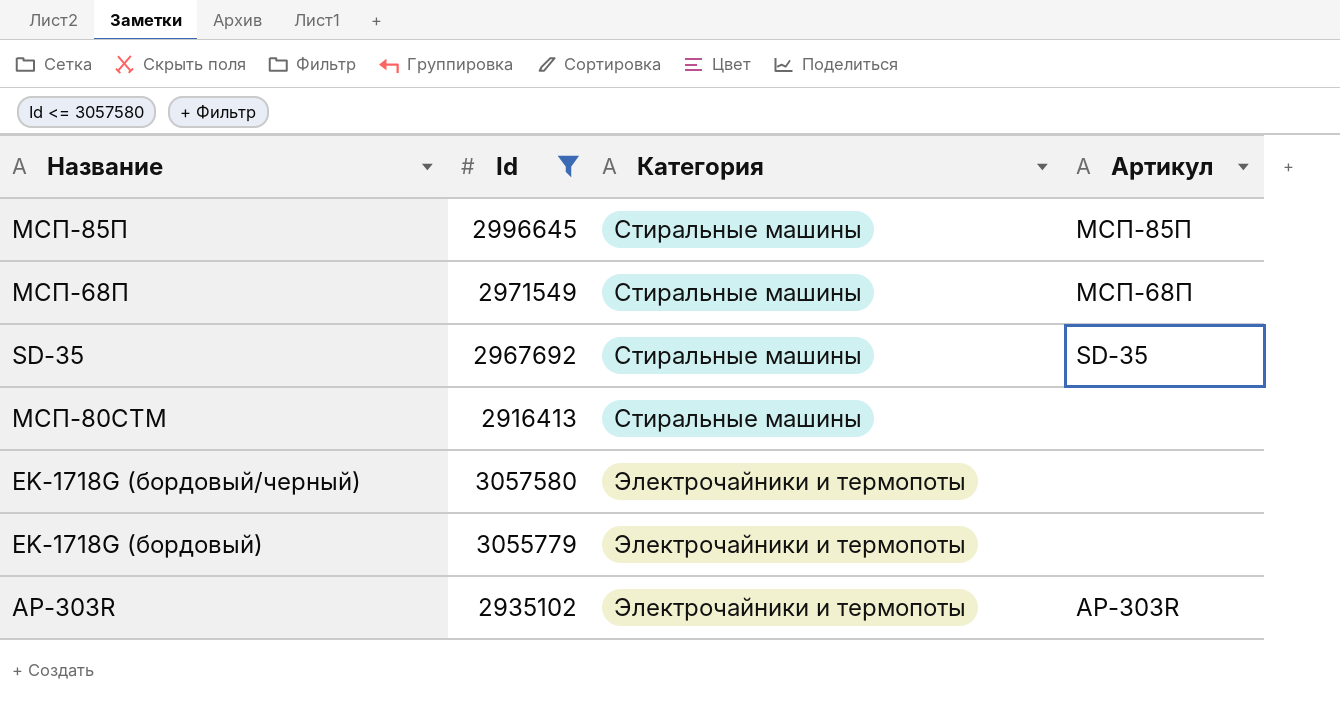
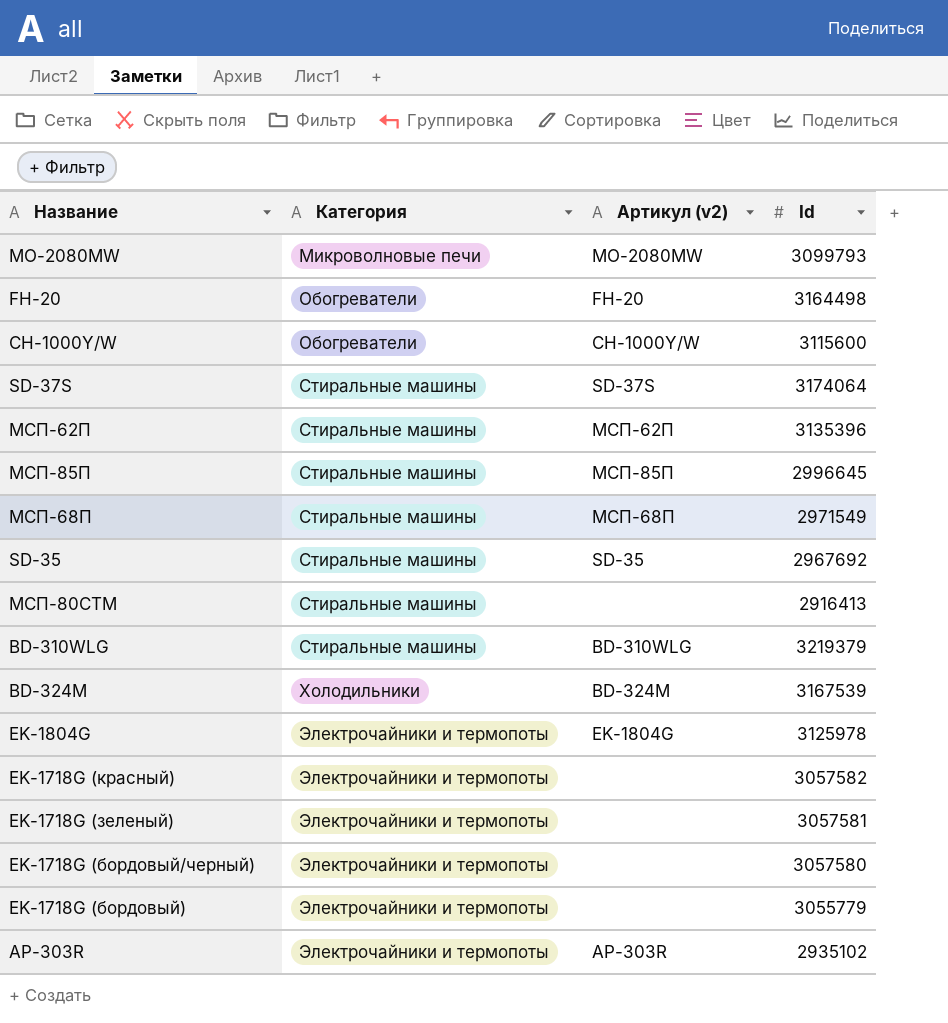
filter: Id <= 3057580 -> none
column name: Артикул -> Артикул (v2)
column Id | position: 2 -> 4

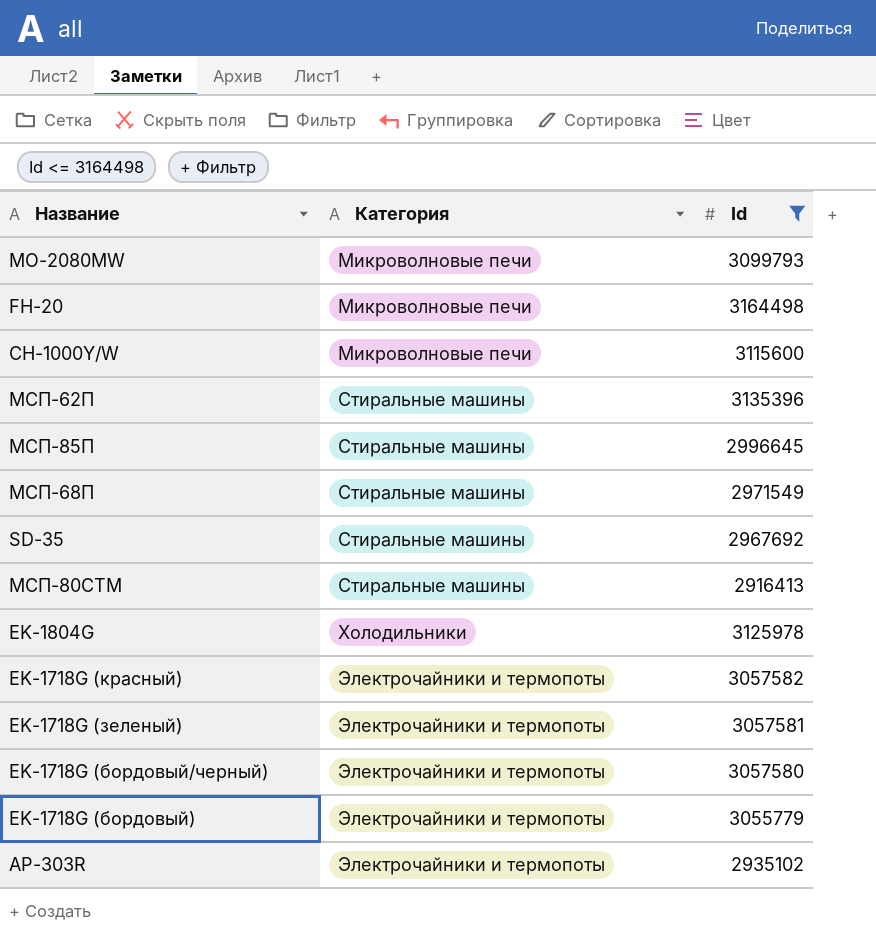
filter: none -> Id <= 3164498
column Артикул (v2) | position: 3 -> none
FH-20 | Категория: Обогреватели -> Микроволновые печи
CH-1000Y/W | Категория: Обогреватели -> Микроволновые печи
EK-1804G | Категория: Электрочайники и термопоты -> Холодильники

